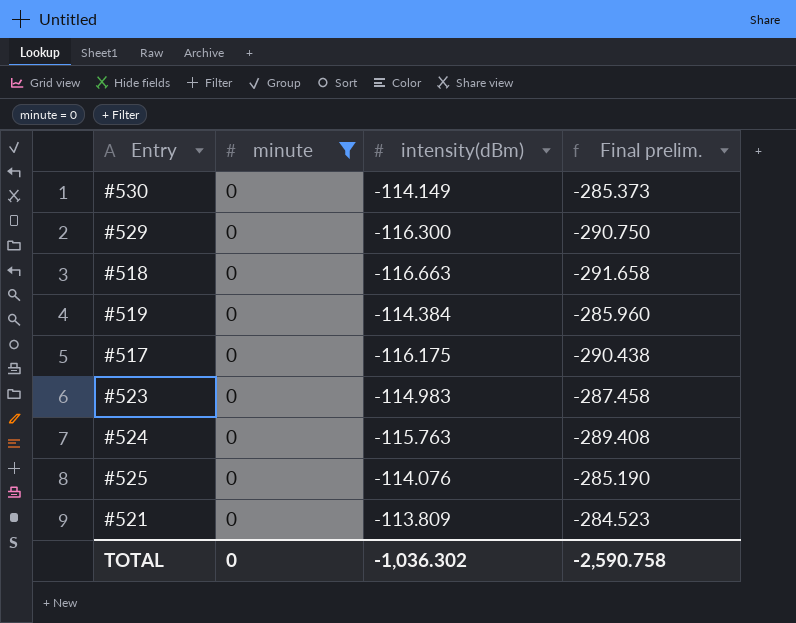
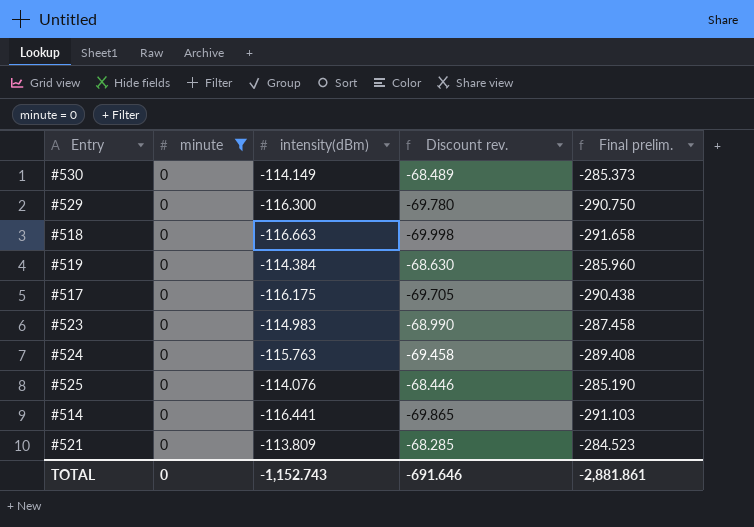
column Discount rev. | formula: none -> [intensity(dBm)] * 0.6
row #514: none -> 0 | -116.441 | -69.865 | -291.103
TOTAL | intensity(dBm): -1,036.302 -> -1,152.743
TOTAL | Final prelim.: -2,590.758 -> -2,881.861

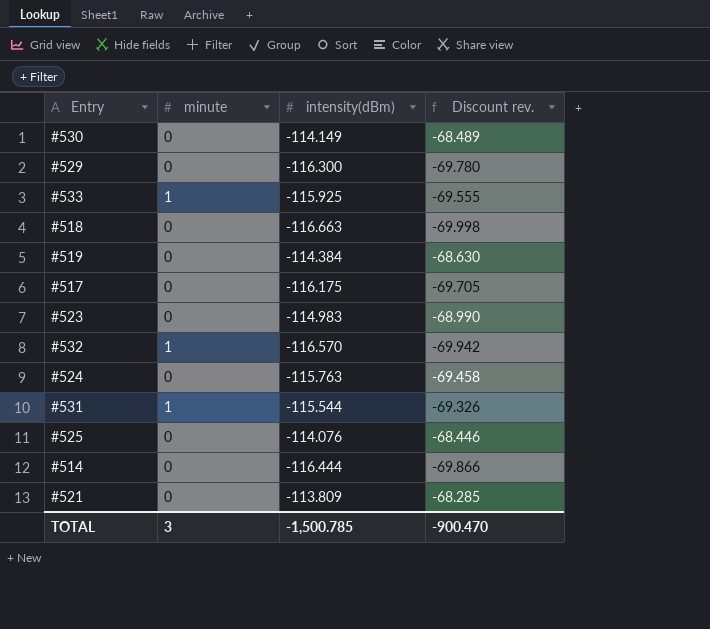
filter: minute = 0 -> none
column Final prelim. | formula: [intensity(dBm)] * 2.5 -> none
#514 | intensity(dBm): -116.441 -> -116.444
#514 | Discount rev.: -69.865 -> -69.866
TOTAL | minute: 0 -> 3
TOTAL | intensity(dBm): -1,152.743 -> -1,500.785
TOTAL | Discount rev.: -691.646 -> -900.470

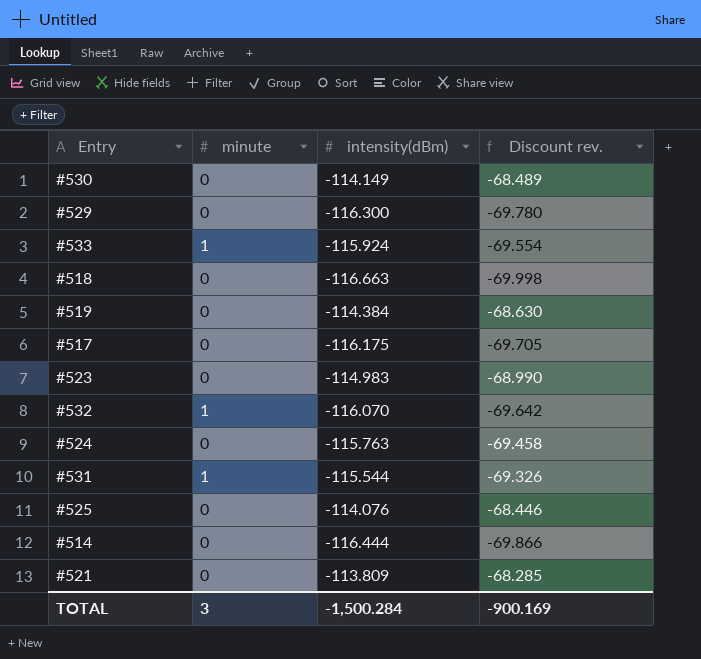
#533 | intensity(dBm): -115.925 -> -115.924
#533 | Discount rev.: -69.555 -> -69.554
#532 | intensity(dBm): -116.570 -> -116.070
#532 | Discount rev.: -69.942 -> -69.642
TOTAL | intensity(dBm): -1,500.785 -> -1,500.284
TOTAL | Discount rev.: -900.470 -> -900.169

